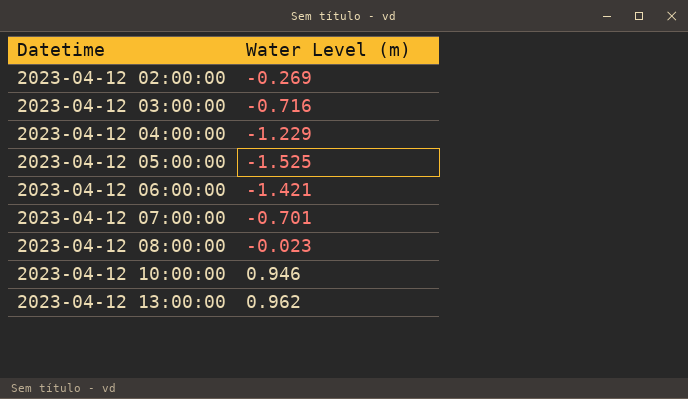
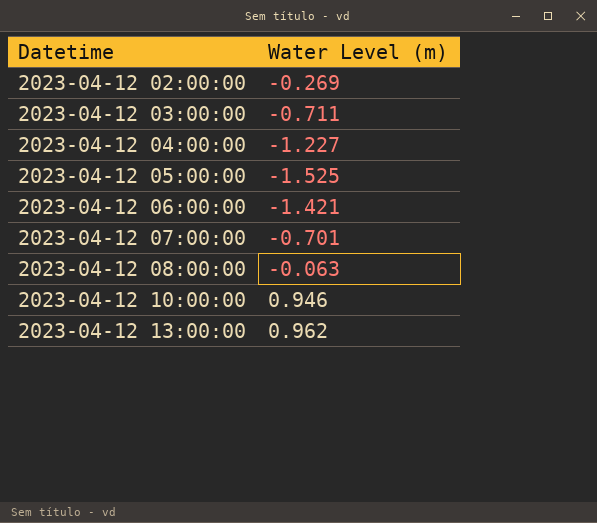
2023-04-12 03:00:00 | Water Level (m): -0.716 -> -0.711
2023-04-12 04:00:00 | Water Level (m): -1.229 -> -1.227
2023-04-12 08:00:00 | Water Level (m): -0.023 -> -0.063

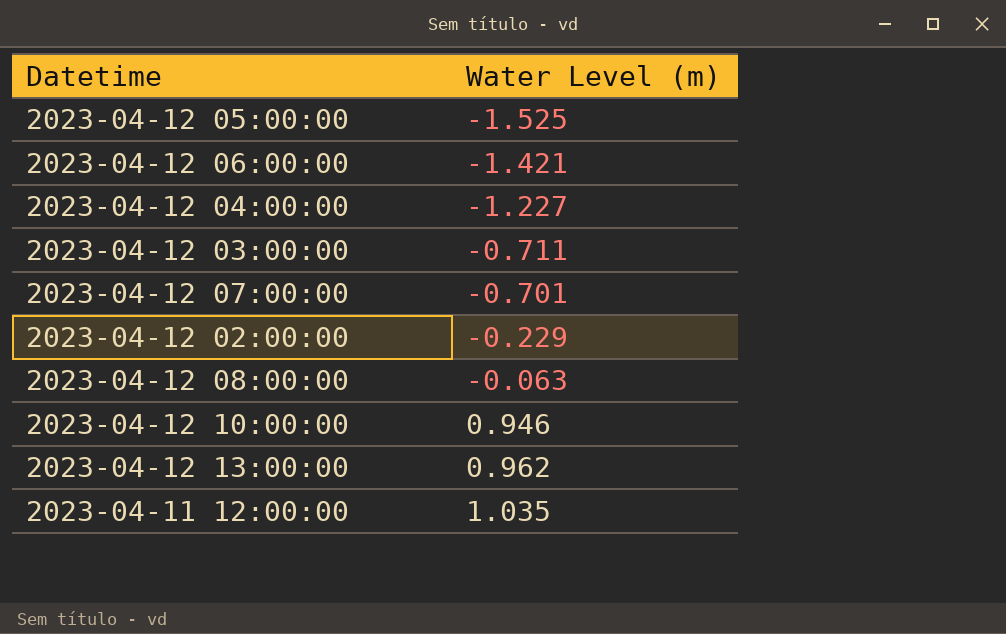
row order: Datetime ascending -> Water Level (m) ascending
2023-04-12 02:00:00 | Water Level (m): -0.269 -> -0.229
row 2023-04-11 12:00:00: none -> 1.035

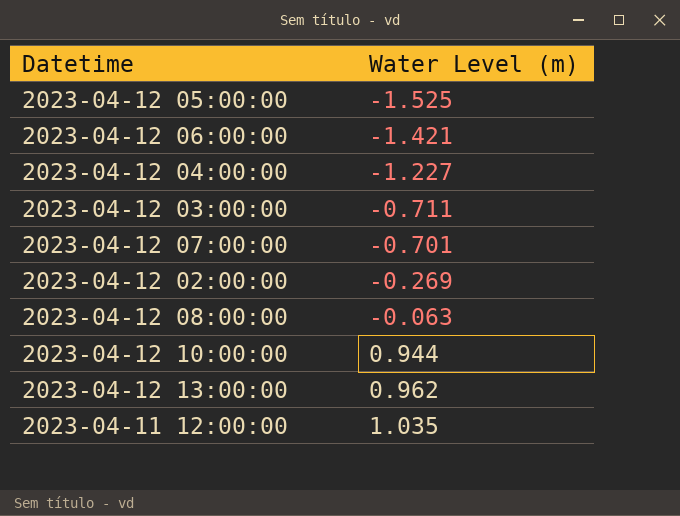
2023-04-12 02:00:00 | Water Level (m): -0.229 -> -0.269
2023-04-12 10:00:00 | Water Level (m): 0.946 -> 0.944

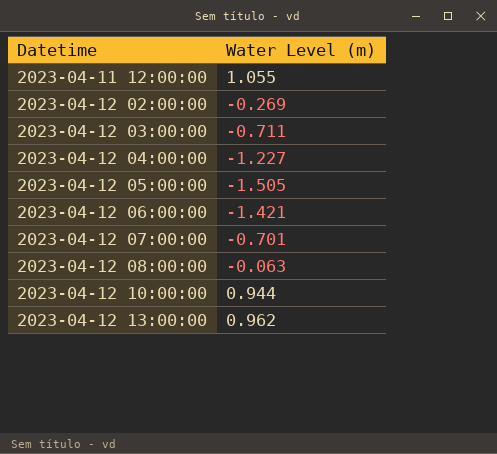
row order: Water Level (m) ascending -> Datetime ascending
2023-04-11 12:00:00 | Water Level (m): 1.035 -> 1.055
2023-04-12 05:00:00 | Water Level (m): -1.525 -> -1.505

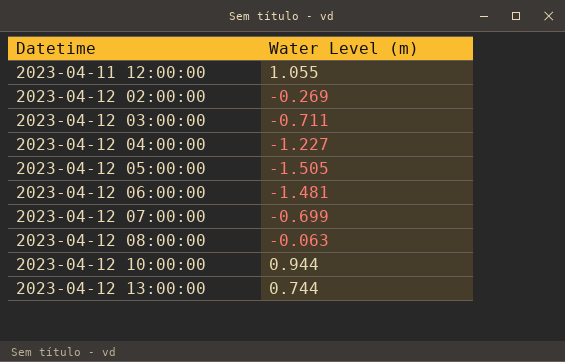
2023-04-12 06:00:00 | Water Level (m): -1.421 -> -1.481
2023-04-12 07:00:00 | Water Level (m): -0.701 -> -0.699
2023-04-12 13:00:00 | Water Level (m): 0.962 -> 0.744

